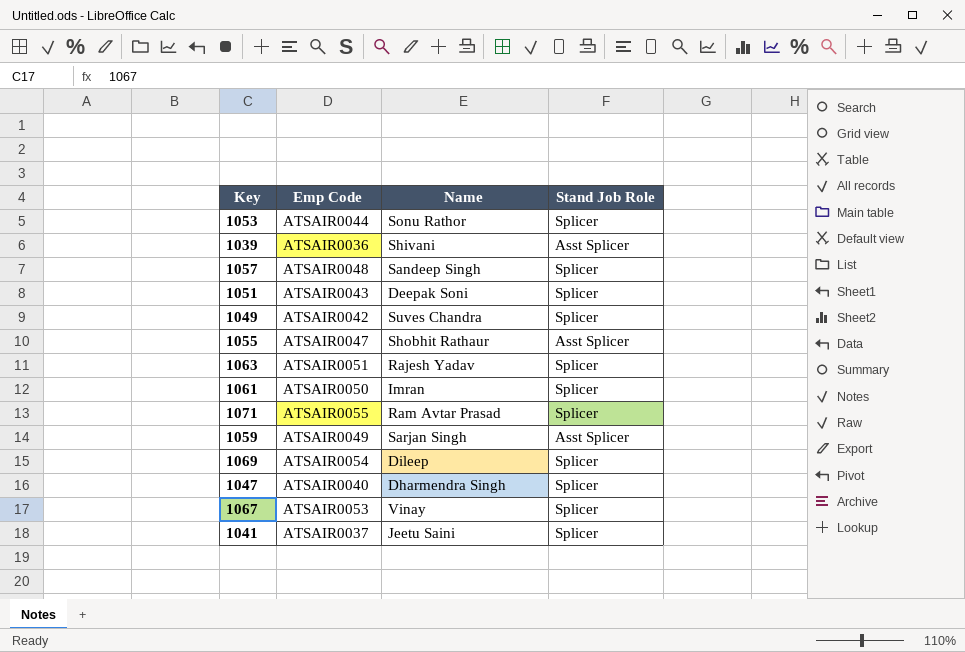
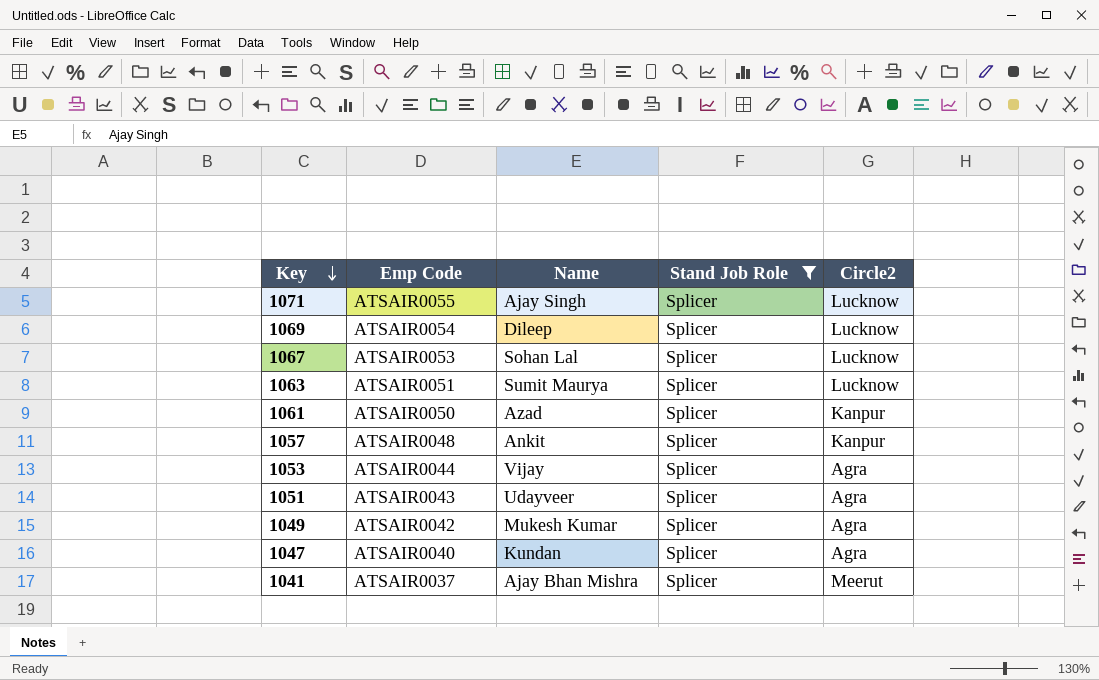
filter: none -> Stand Job Role = Splicer
row order: none -> Key descending
column Circle2 | position: none -> 5
1071 | Name: Ram Avtar Prasad -> Ajay Singh
1067 | Name: Vinay -> Sohan Lal
1063 | Name: Rajesh Yadav -> Sumit Maurya
1061 | Name: Imran -> Azad
1057 | Name: Sandeep Singh -> Ankit
1053 | Name: Sonu Rathor -> Vijay
1051 | Name: Deepak Soni -> Udayveer
1049 | Name: Suves Chandra -> Mukesh Kumar
1047 | Name: Dharmendra Singh -> Kundan
1041 | Name: Jeetu Saini -> Ajay Bhan Mishra

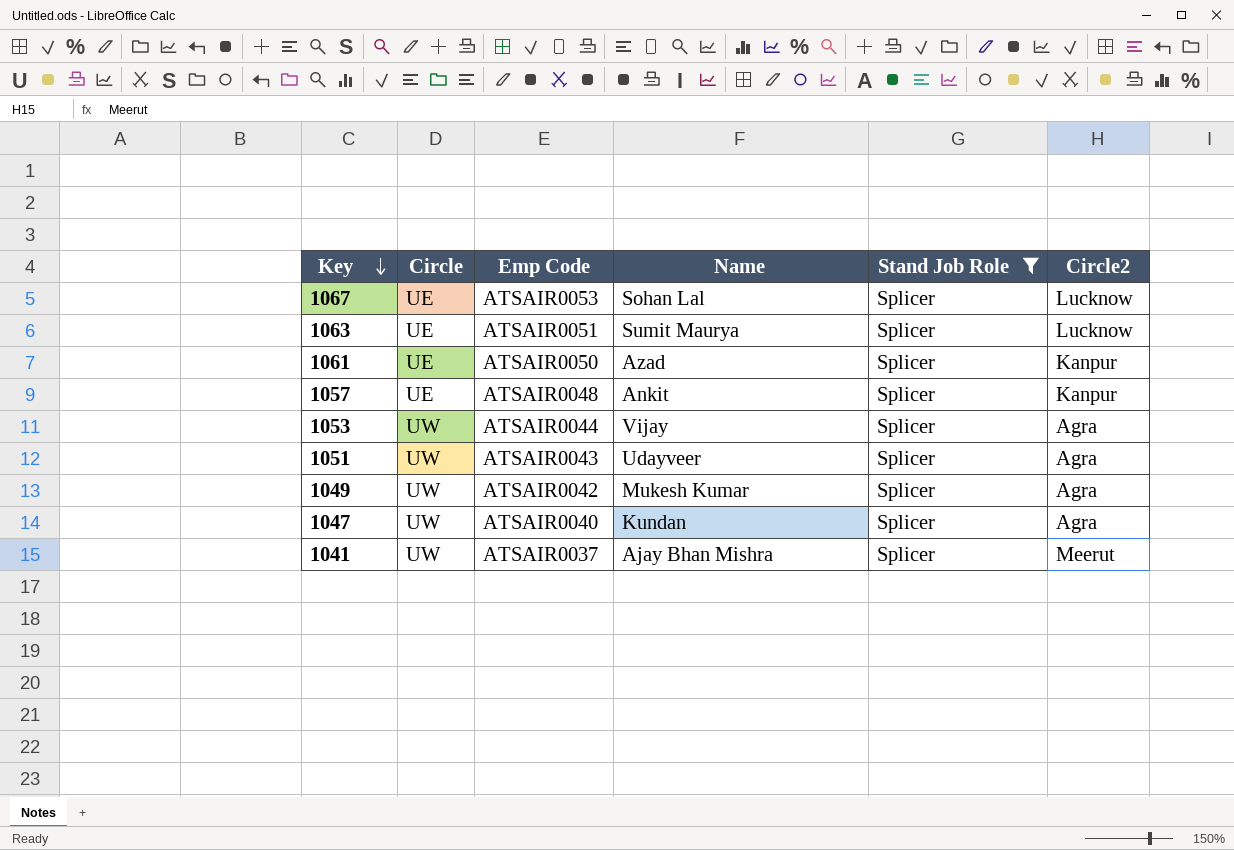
column Circle | position: none -> 2
row 1071: ATSAIR0055 | Ajay Singh | Splicer | Lucknow -> none
row 1069: ATSAIR0054 | Dileep | Splicer | Lucknow -> none

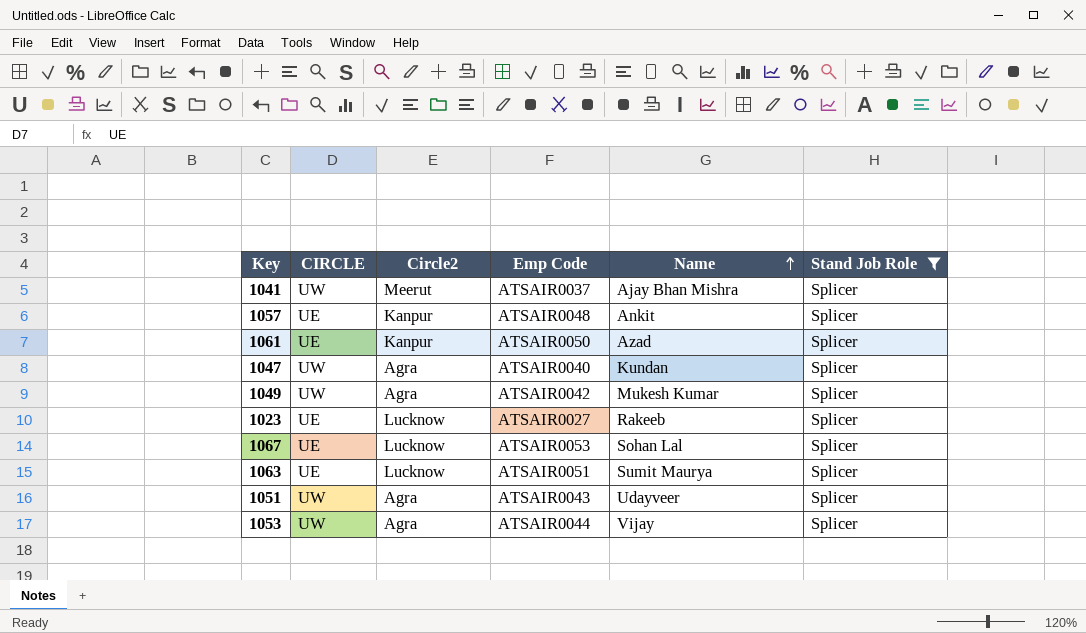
row order: Key descending -> Name ascending
column name: Circle -> CIRCLE
column Circle2 | position: 6 -> 3
row 1023: none -> UE | Lucknow | ATSAIR0027 | Rakeeb | Splicer

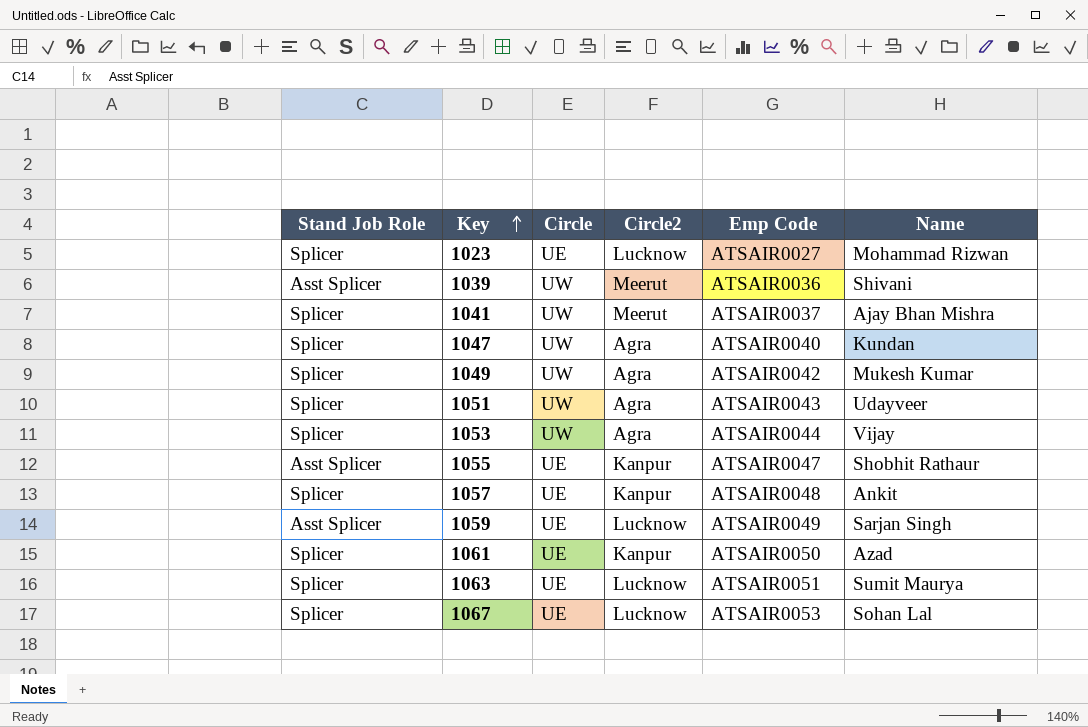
filter: Stand Job Role = Splicer -> none
row order: Name ascending -> Key ascending
column Stand Job Role | position: 6 -> 1
column name: CIRCLE -> Circle
1023 | Name: Rakeeb -> Mohammad Rizwan

